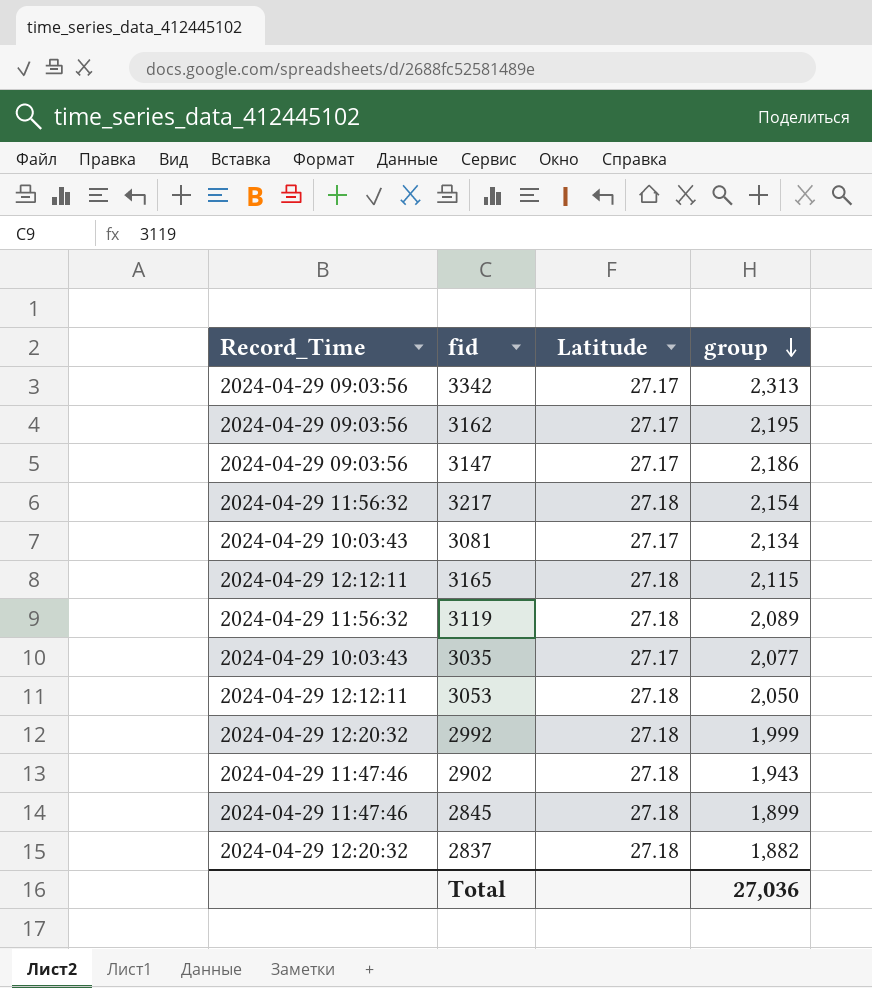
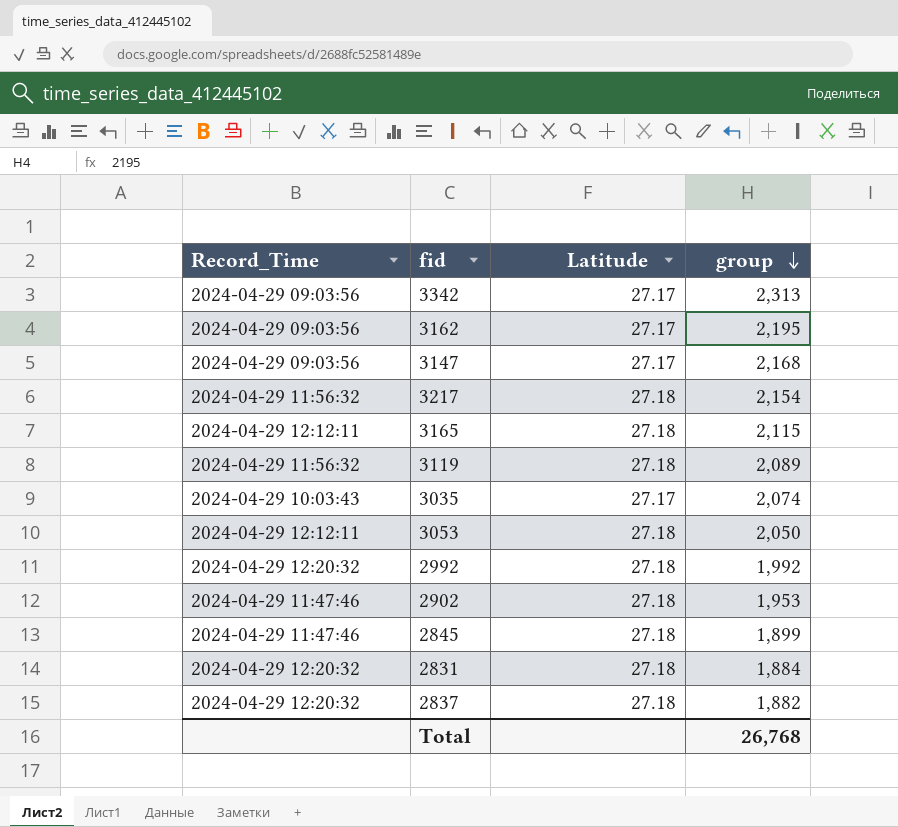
row 3081: 2024-04-29 10:03:43 | 27.17 | 2,134 -> none
3147 | group: 2,186 -> 2,168
3035 | group: 2,077 -> 2,074
2992 | group: 1,999 -> 1,992
2902 | group: 1,943 -> 1,953
row 2831: none -> 2024-04-29 12:20:32 | 27.18 | 1,884
Total | group: 27,036 -> 26,768

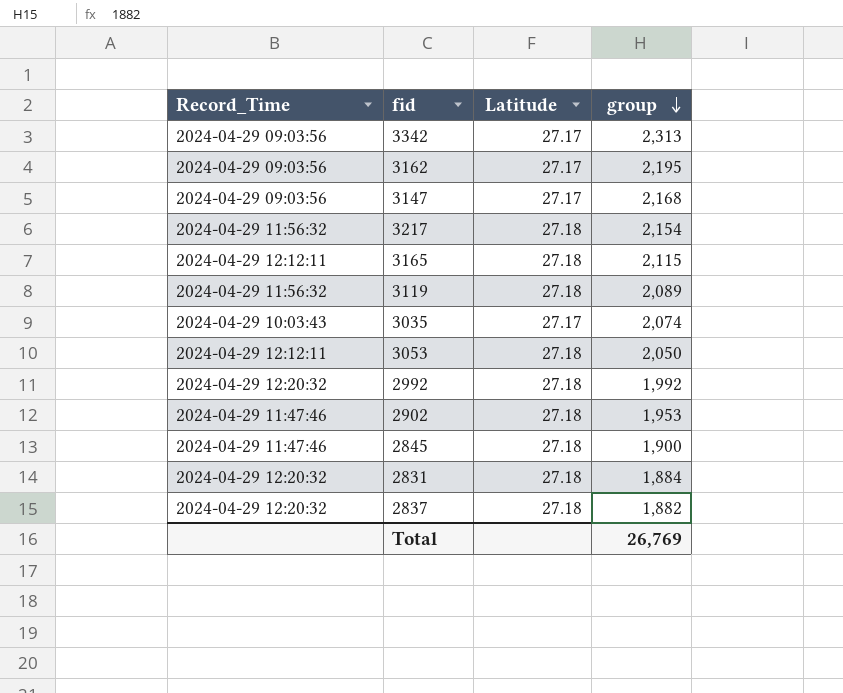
2845 | group: 1,899 -> 1,900
Total | group: 26,768 -> 26,769

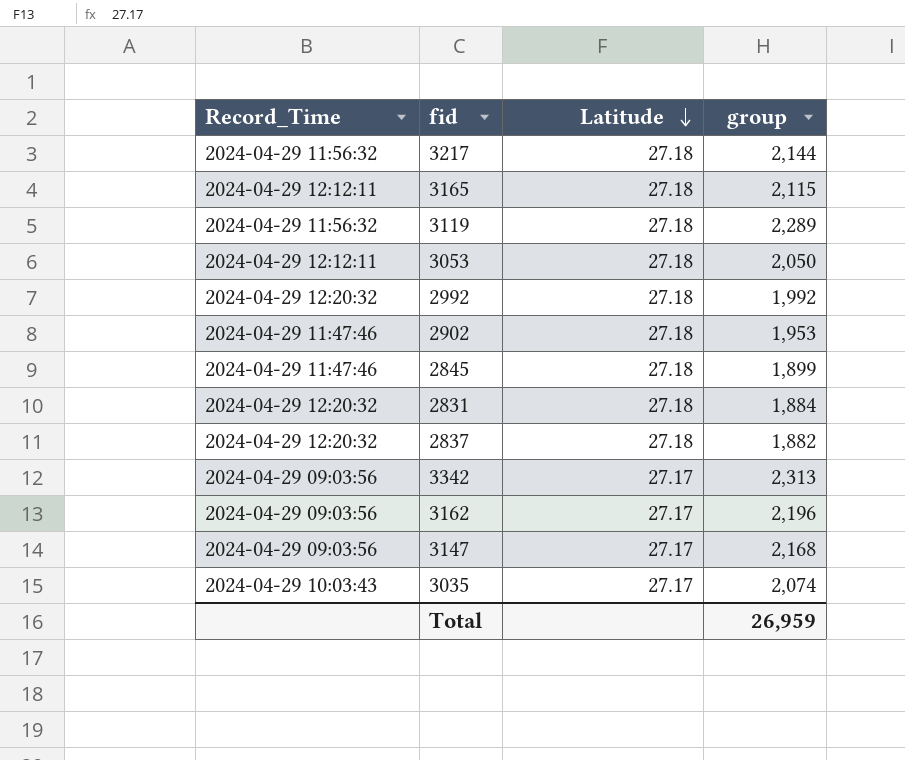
row order: group descending -> Latitude descending
3217 | group: 2,154 -> 2,144
3119 | group: 2,089 -> 2,289
2845 | group: 1,900 -> 1,899
3162 | group: 2,195 -> 2,196
Total | group: 26,769 -> 26,959

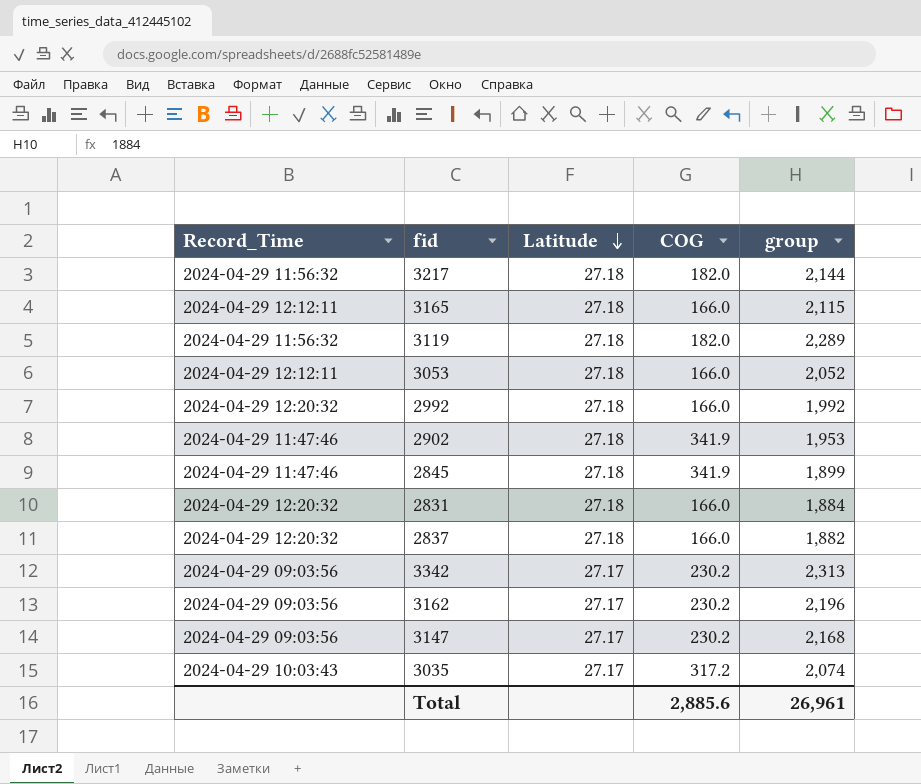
column COG | position: none -> 4
3053 | group: 2,050 -> 2,052
Total | group: 26,959 -> 26,961

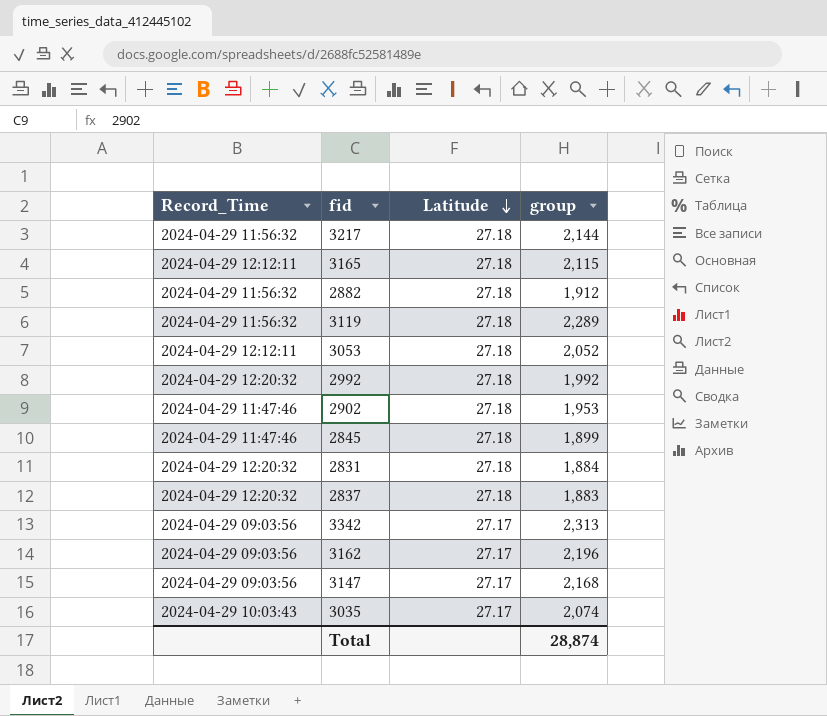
column COG | position: 4 -> none
row 2882: none -> 2024-04-29 11:56:32 | 27.18 | 1,912
2837 | group: 1,882 -> 1,883
Total | group: 26,961 -> 28,874

